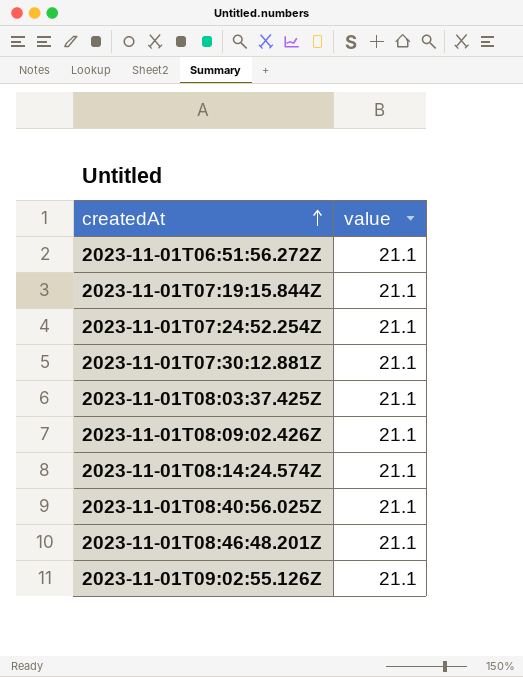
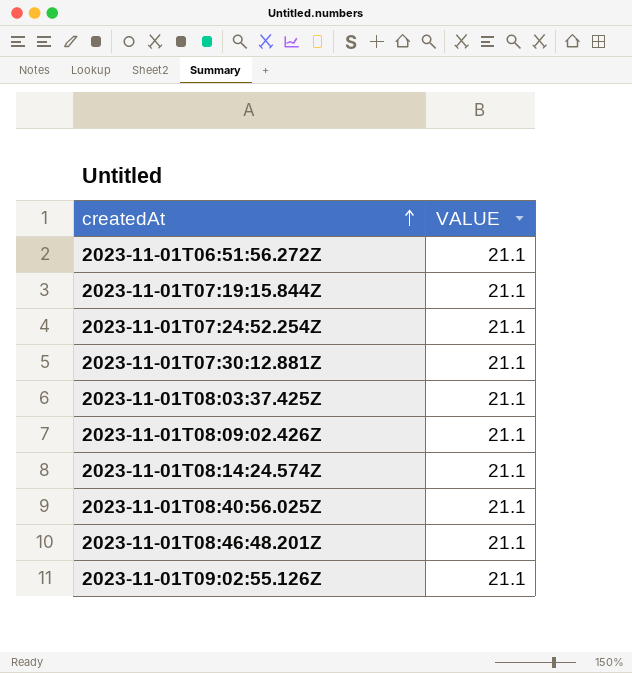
column name: value -> VALUE

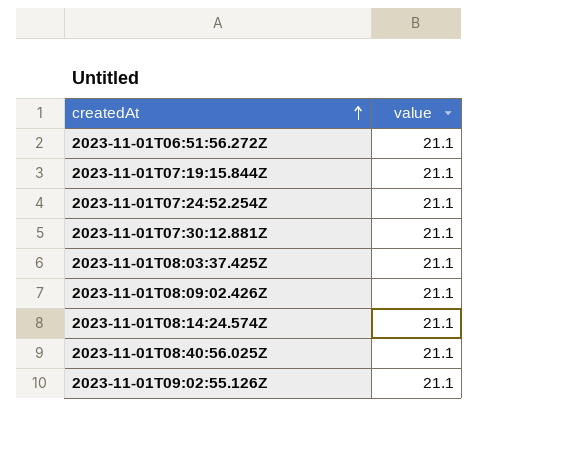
column name: VALUE -> value
row 2023-11-01T08:46:48.201Z: 21.1 -> none

